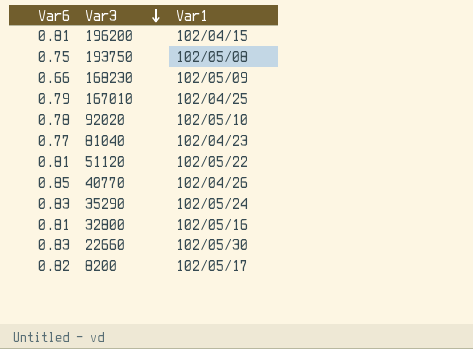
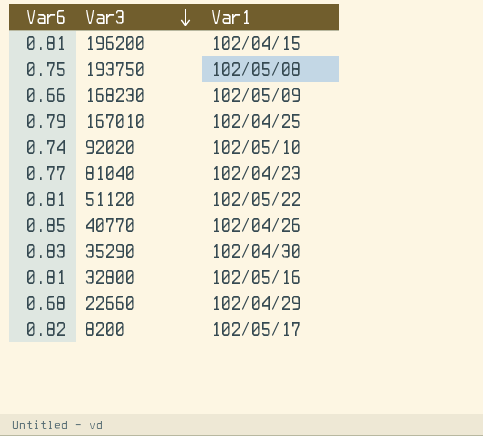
92020 | Var6: 0.78 -> 0.74
35290 | Var1: 102/05/24 -> 102/04/30
22660 | Var6: 0.83 -> 0.68
22660 | Var1: 102/05/30 -> 102/04/29

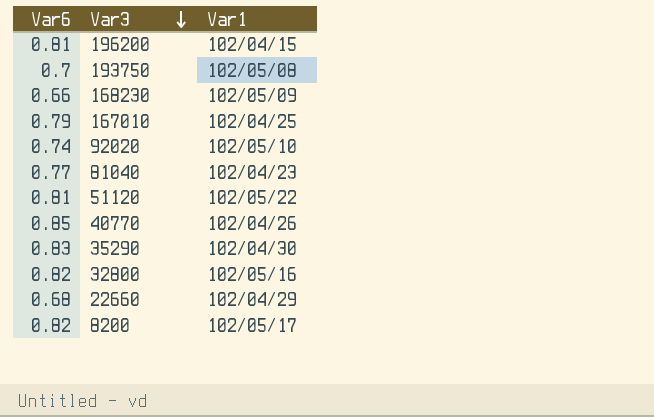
193750 | Var6: 0.75 -> 0.7
32800 | Var6: 0.81 -> 0.82

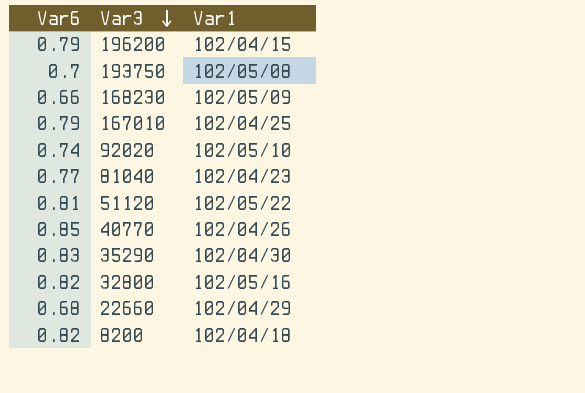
196200 | Var6: 0.81 -> 0.79
8200 | Var1: 102/05/17 -> 102/04/18

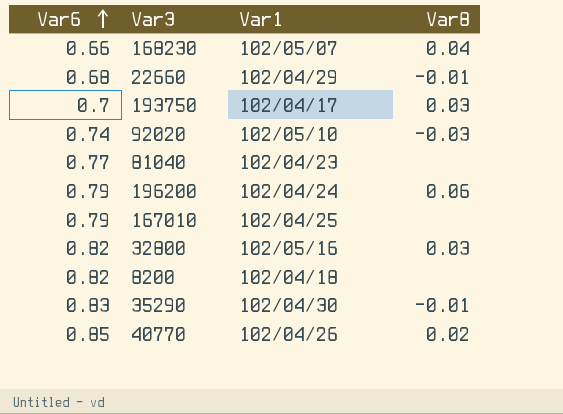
row order: Var3 descending -> Var6 ascending
column Var8 | position: none -> 4
row 51120: 0.81 | 102/05/22 -> none
168230 | Var1: 102/05/09 -> 102/05/07
193750 | Var1: 102/05/08 -> 102/04/17
196200 | Var1: 102/04/15 -> 102/04/24

